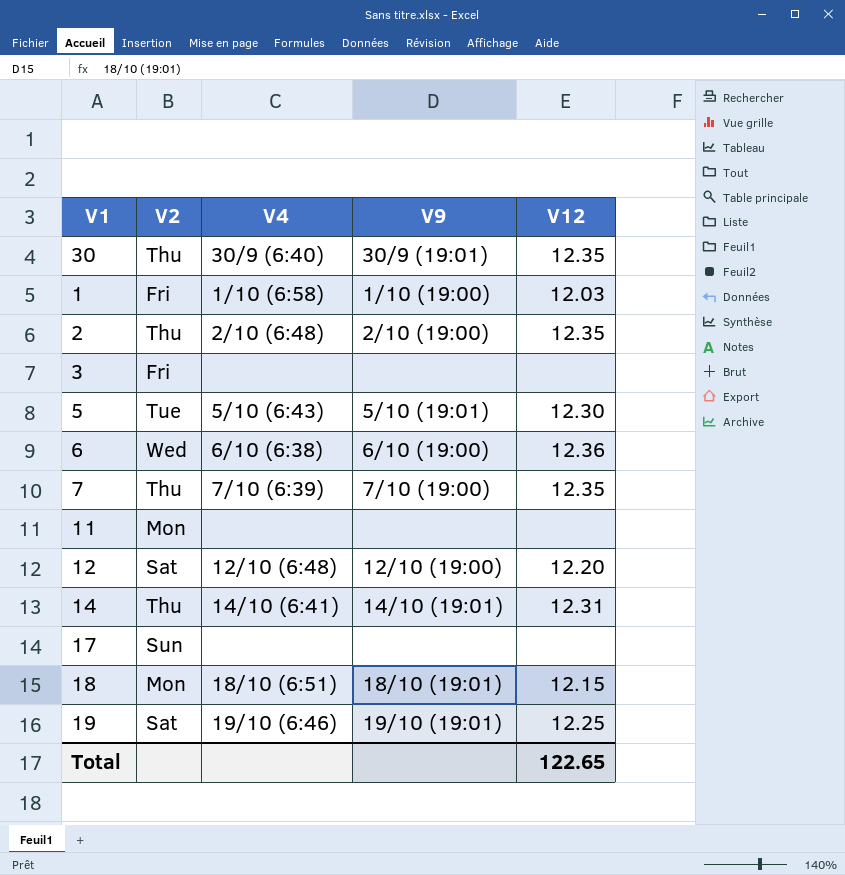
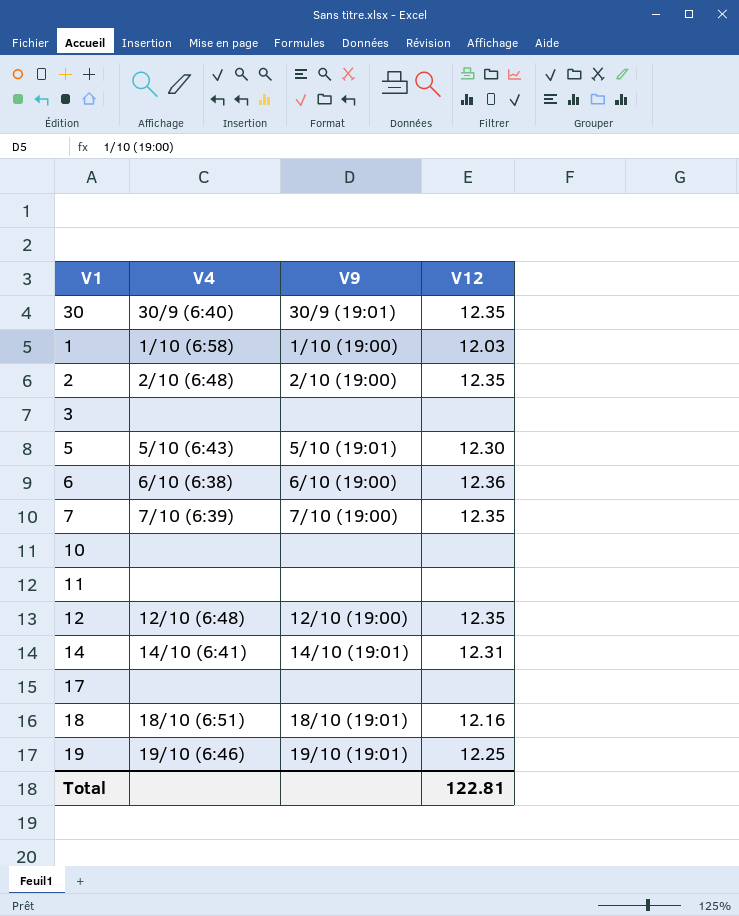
column V2 | position: 2 -> none
row 10: none -> none | none | none
12 | V12: 12.20 -> 12.35
18 | V12: 12.15 -> 12.16
Total | V12: 122.65 -> 122.81

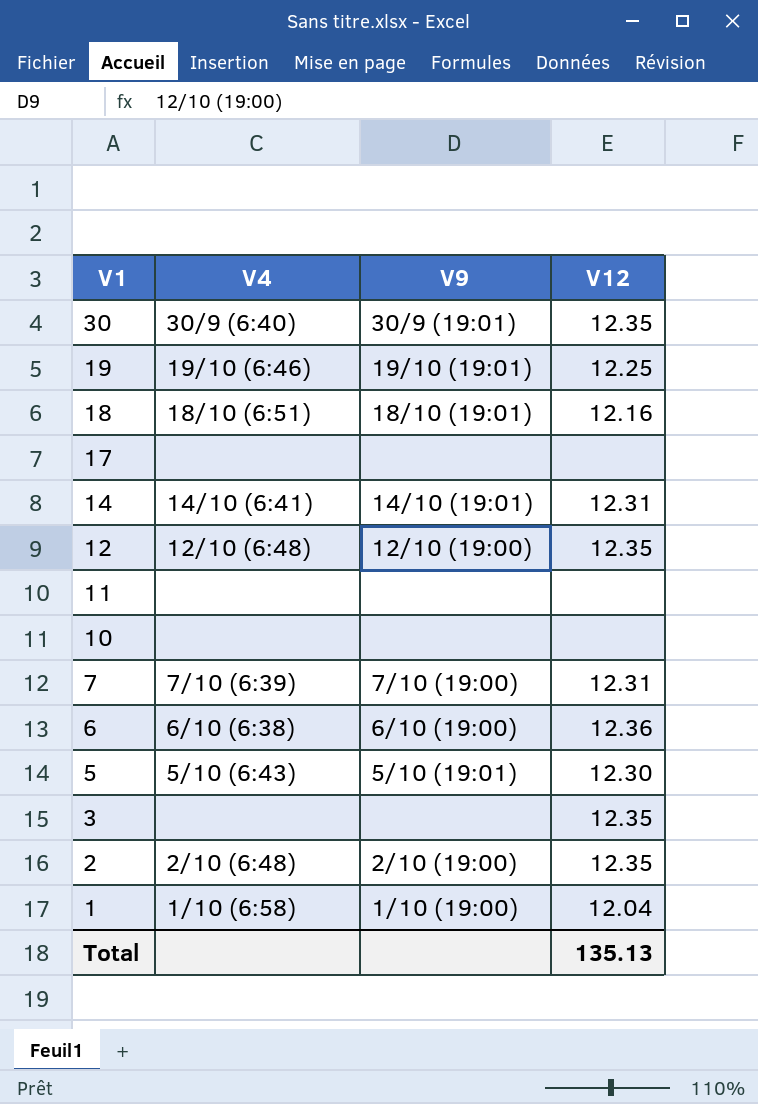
row order: none -> V1 descending
7 | V12: 12.35 -> 12.31
3 | V12: none -> 12.35
1 | V12: 12.03 -> 12.04
Total | V12: 122.81 -> 135.13

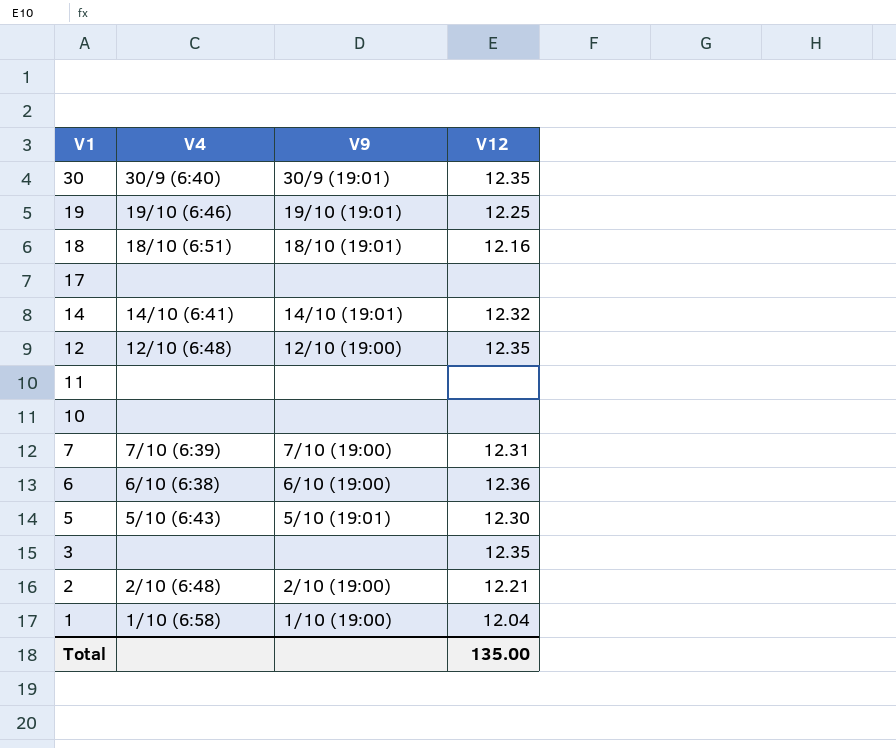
14 | V12: 12.31 -> 12.32
2 | V12: 12.35 -> 12.21
Total | V12: 135.13 -> 135.00

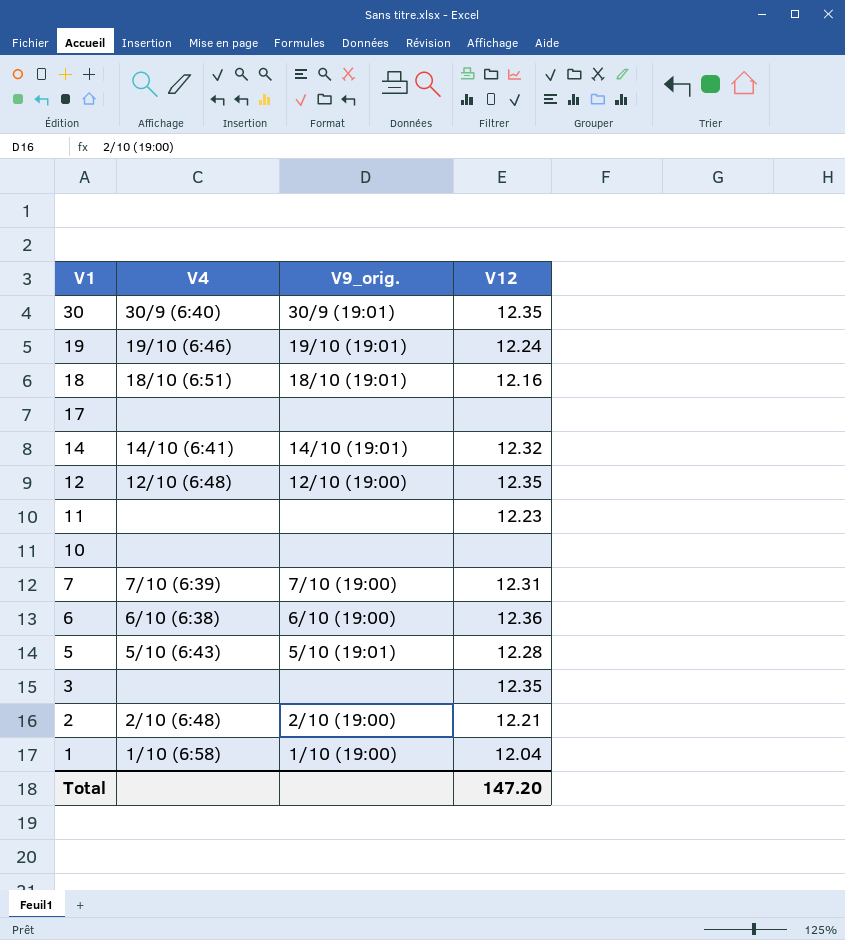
column name: V9 -> V9_orig.
19 | V12: 12.25 -> 12.24
11 | V12: none -> 12.23
5 | V12: 12.30 -> 12.28
Total | V12: 135.00 -> 147.20

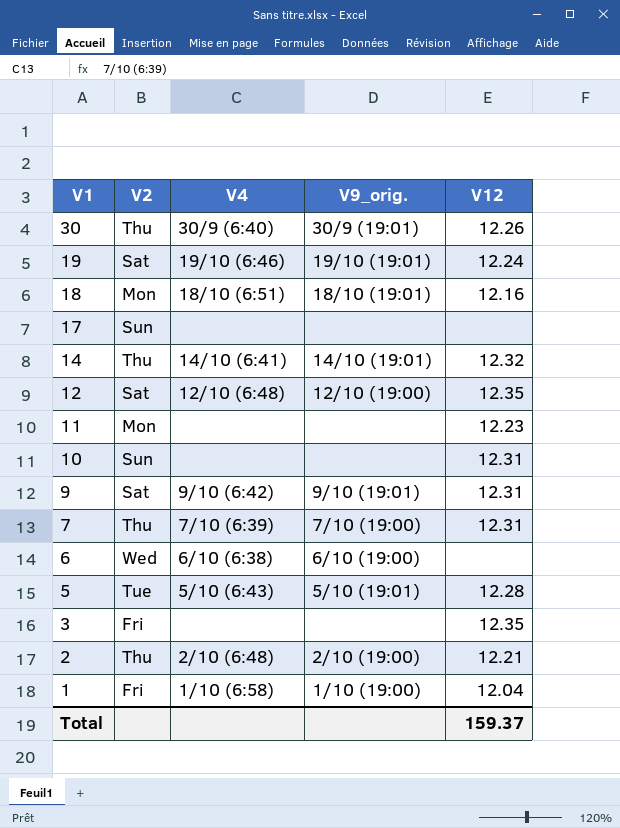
column V2 | position: none -> 2
30 | V12: 12.35 -> 12.26
10 | V12: none -> 12.31
row 9: none -> Sat | 9/10 (6:42) | 9/10 (19:01) | 12.31
6 | V12: 12.36 -> none
Total | V12: 147.20 -> 159.37

